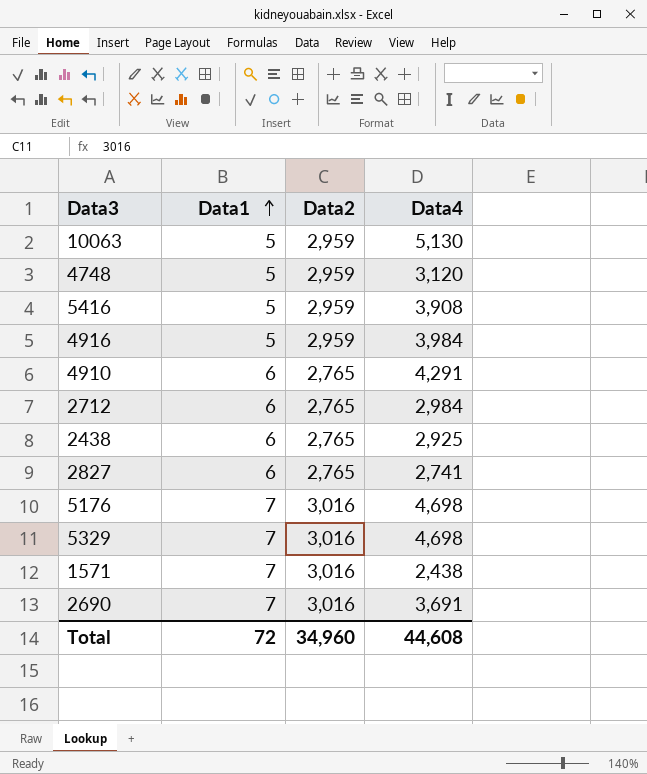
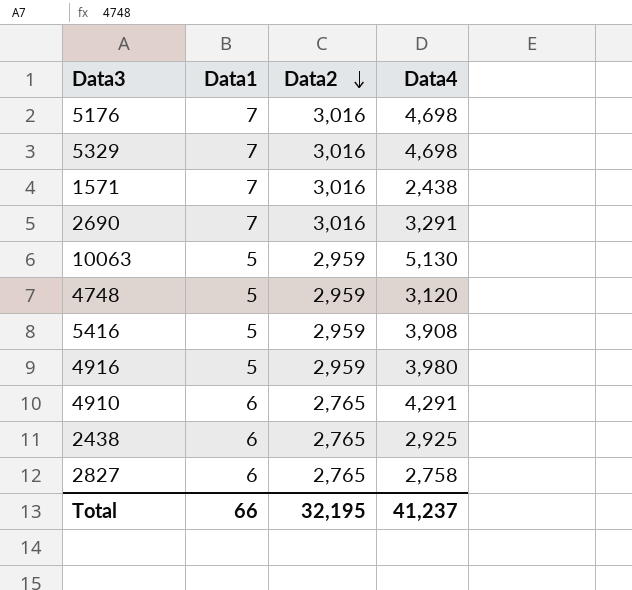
row order: Data1 ascending -> Data2 descending
row 2712: 6 | 2,765 | 2,984 -> none
2690 | Data4: 3,691 -> 3,291
4916 | Data4: 3,984 -> 3,980
2827 | Data4: 2,741 -> 2,758
Total | Data1: 72 -> 66
Total | Data2: 34,960 -> 32,195
Total | Data4: 44,608 -> 41,237

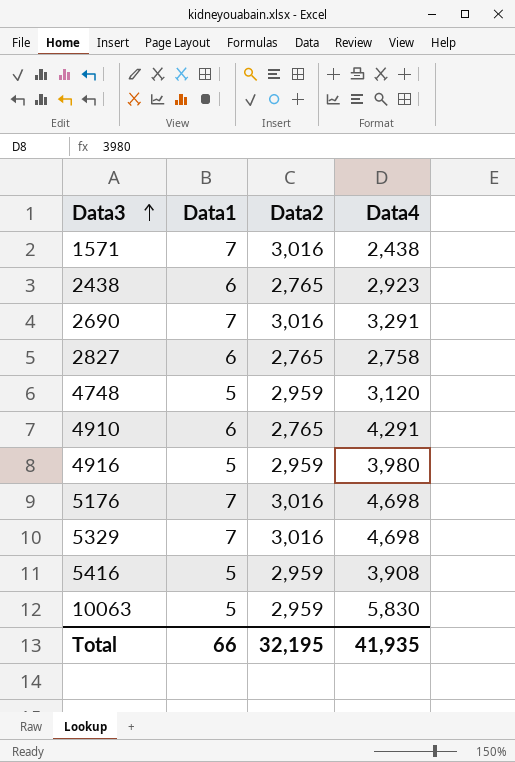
row order: Data2 descending -> Data3 ascending
2438 | Data4: 2,925 -> 2,923
10063 | Data4: 5,130 -> 5,830
Total | Data4: 41,237 -> 41,935

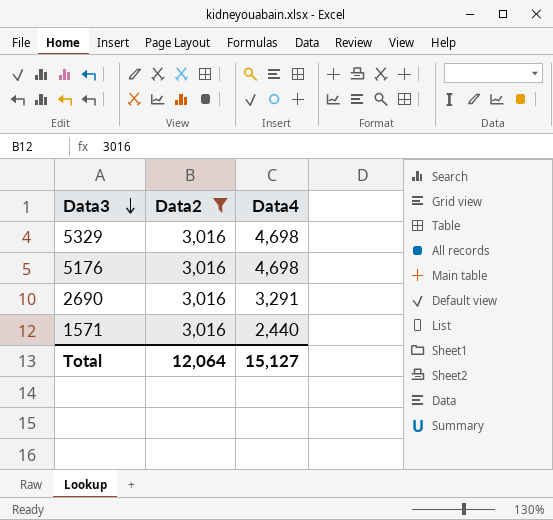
filter: none -> Data2 = 3,016
row order: Data3 ascending -> Data3 descending
column Data1 | position: 2 -> none
1571 | Data4: 2,438 -> 2,440
Total | Data2: 32,195 -> 12,064
Total | Data4: 41,935 -> 15,127

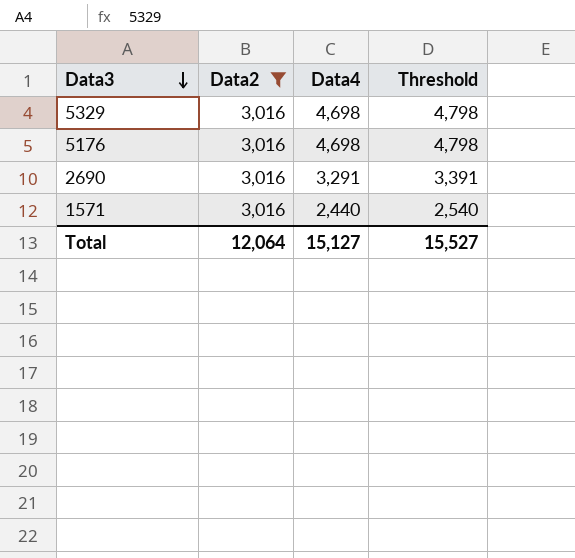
column Threshold | formula: none -> [Data4] + 100

